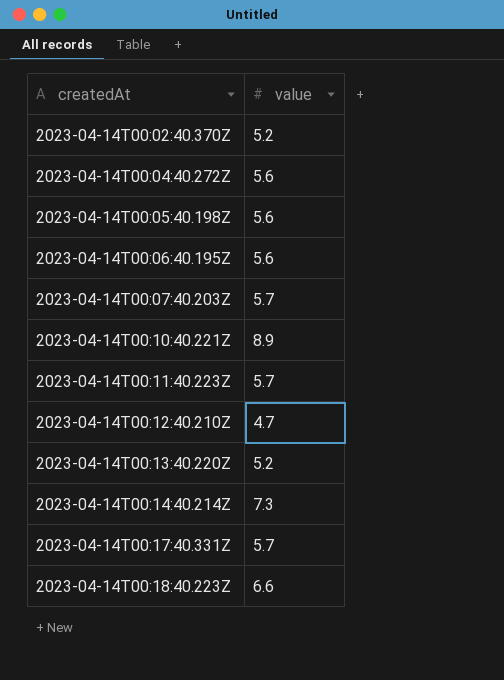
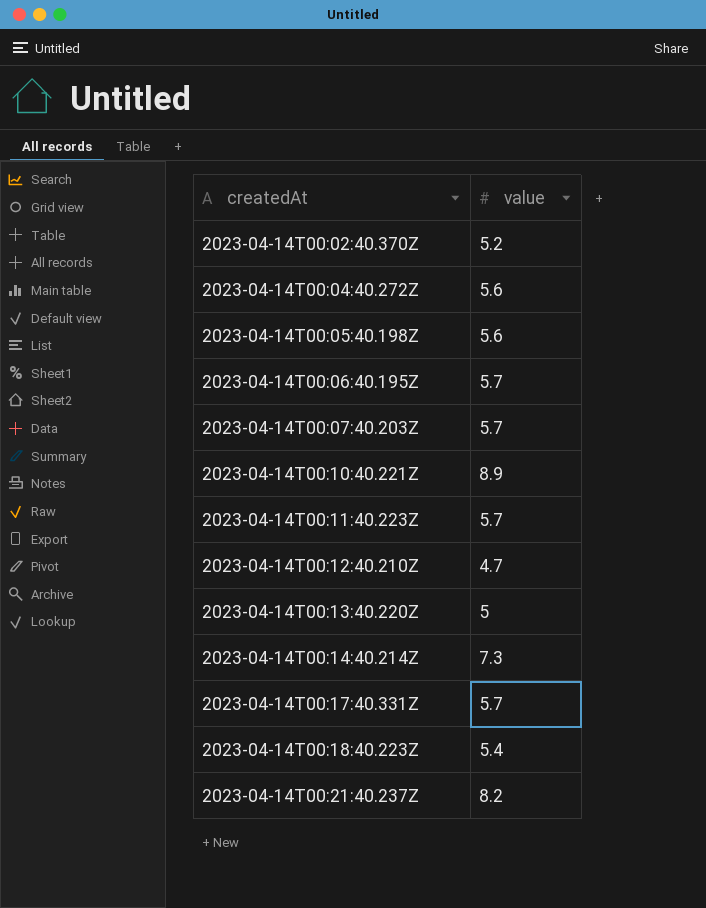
2023-04-14T00:06:40.195Z | value: 5.6 -> 5.7
2023-04-14T00:13:40.220Z | value: 5.2 -> 5
2023-04-14T00:18:40.223Z | value: 6.6 -> 5.4
row 2023-04-14T00:21:40.237Z: none -> 8.2

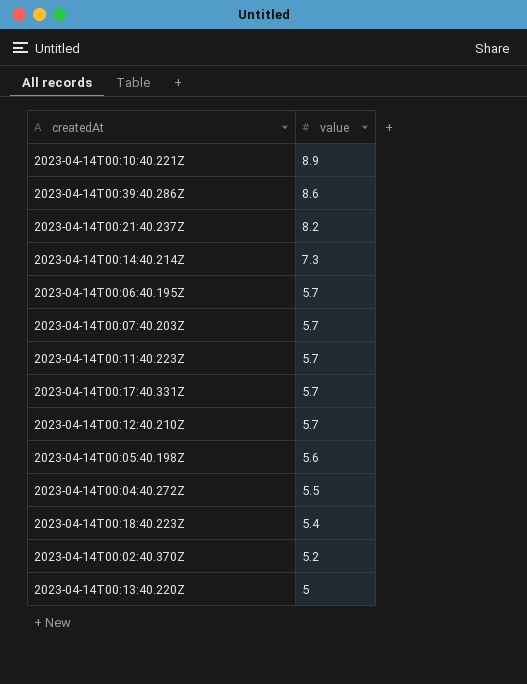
row order: createdAt ascending -> value descending
row 2023-04-14T00:39:40.286Z: none -> 8.6
2023-04-14T00:12:40.210Z | value: 4.7 -> 5.7
2023-04-14T00:04:40.272Z | value: 5.6 -> 5.5

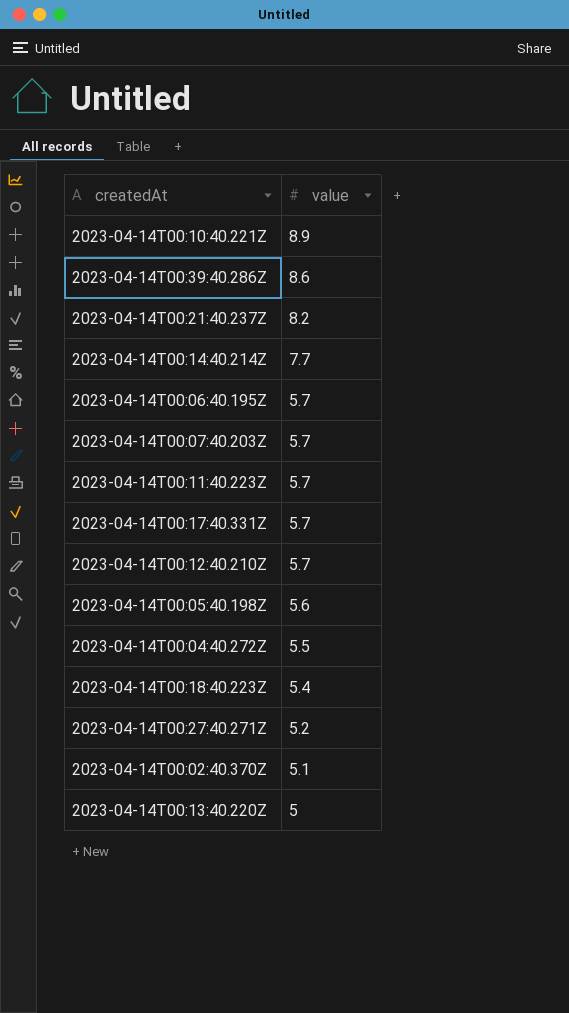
2023-04-14T00:14:40.214Z | value: 7.3 -> 7.7
row 2023-04-14T00:27:40.271Z: none -> 5.2
2023-04-14T00:02:40.370Z | value: 5.2 -> 5.1

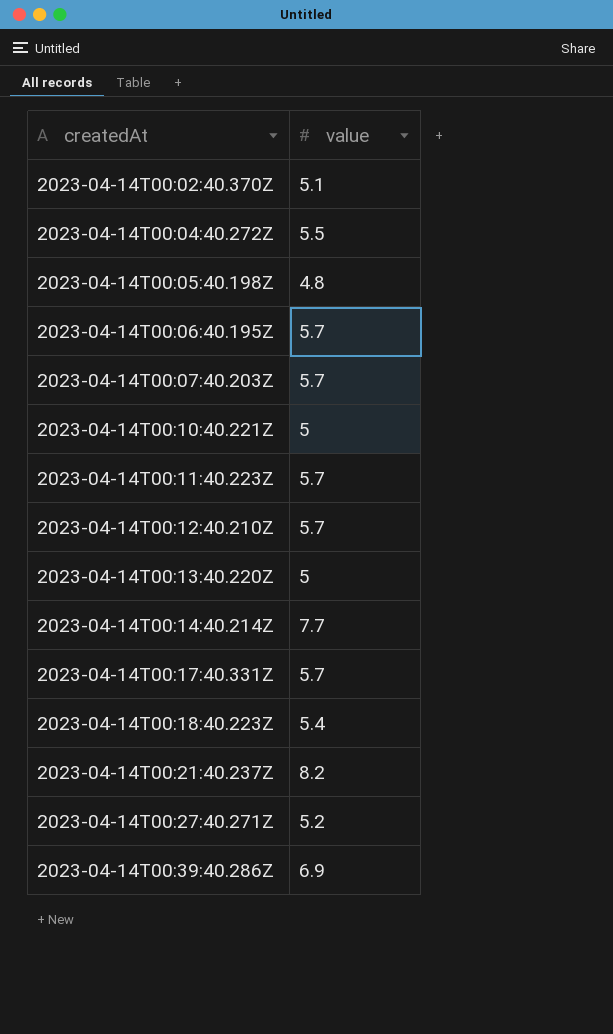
row order: value descending -> createdAt ascending
2023-04-14T00:05:40.198Z | value: 5.6 -> 4.8
2023-04-14T00:10:40.221Z | value: 8.9 -> 5
2023-04-14T00:39:40.286Z | value: 8.6 -> 6.9

